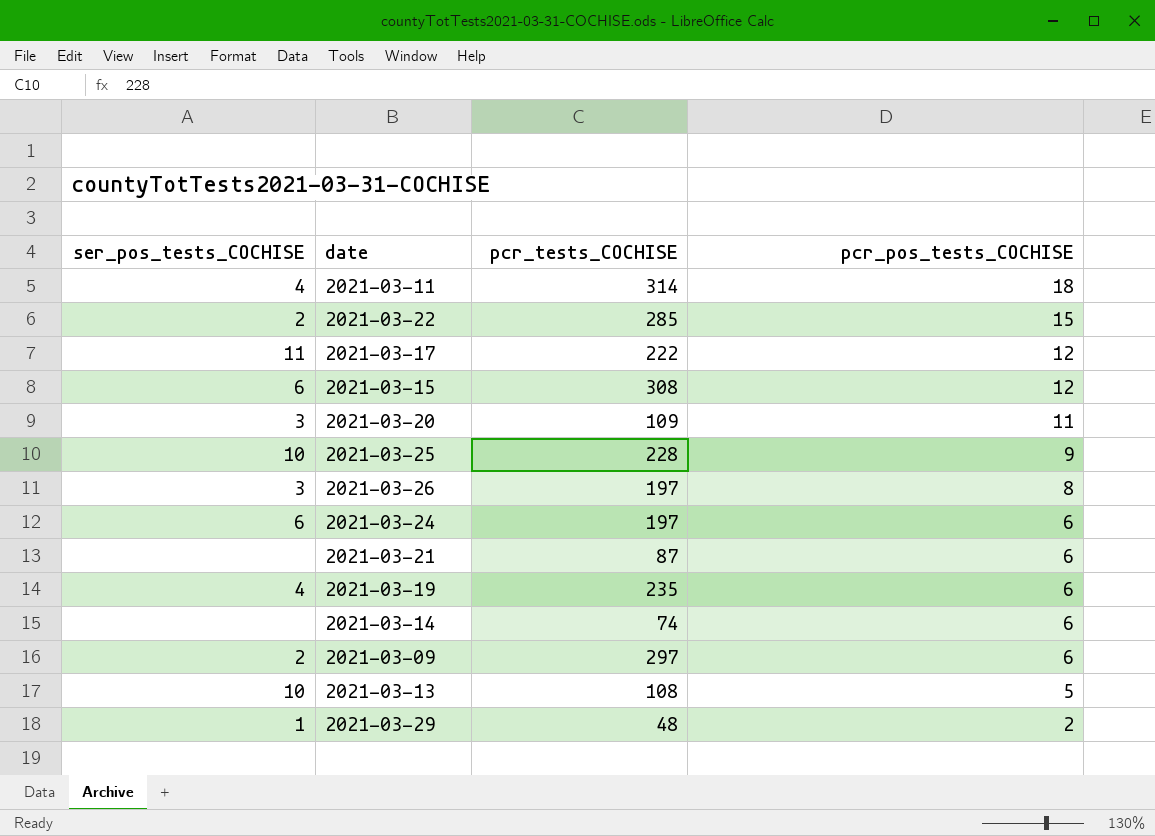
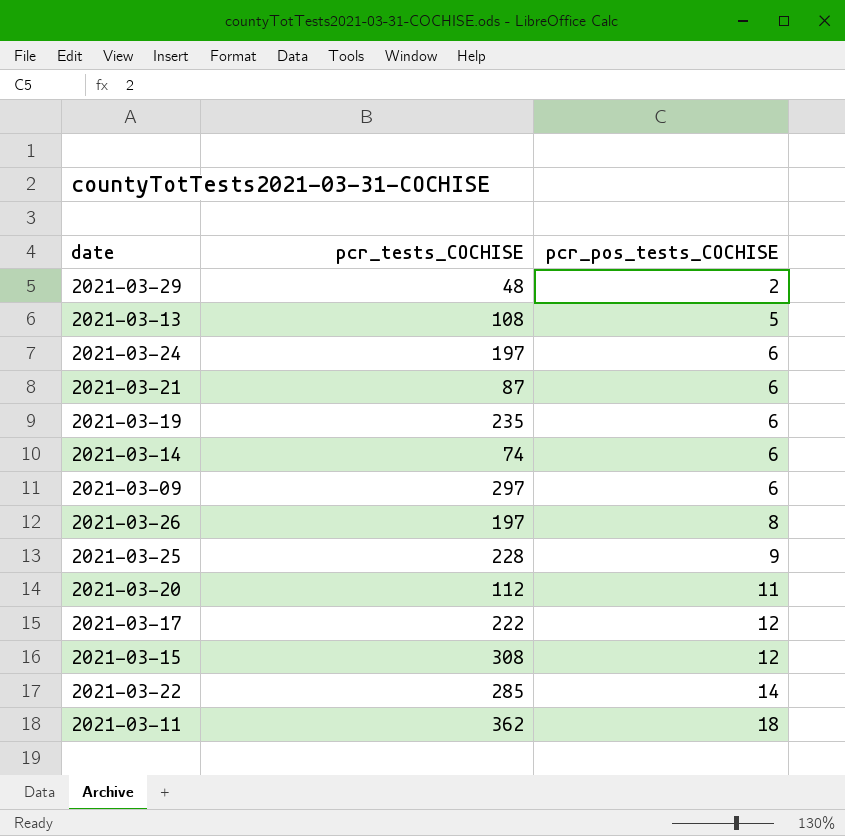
row order: pcr_pos_tests_COCHISE descending -> pcr_pos_tests_COCHISE ascending
column ser_pos_tests_COCHISE | position: 1 -> none
2021-03-20 | pcr_tests_COCHISE: 109 -> 112
2021-03-22 | pcr_pos_tests_COCHISE: 15 -> 14
2021-03-11 | pcr_tests_COCHISE: 314 -> 362

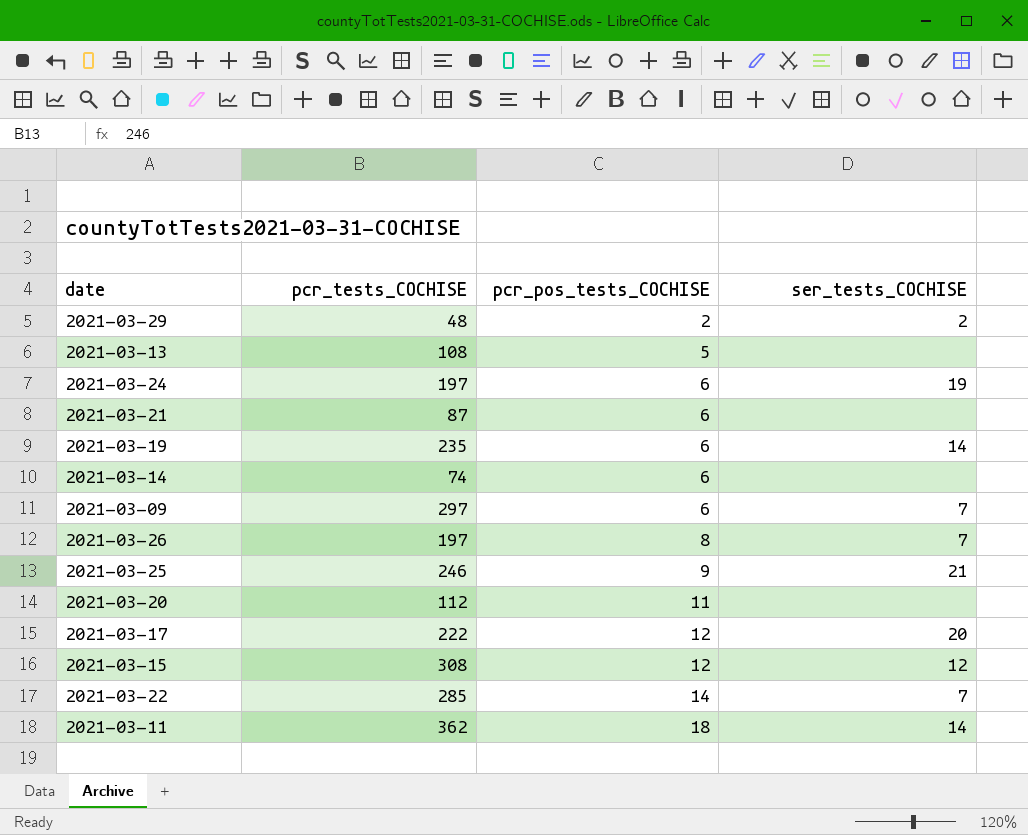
column ser_tests_COCHISE | position: none -> 4
2021-03-25 | pcr_tests_COCHISE: 228 -> 246

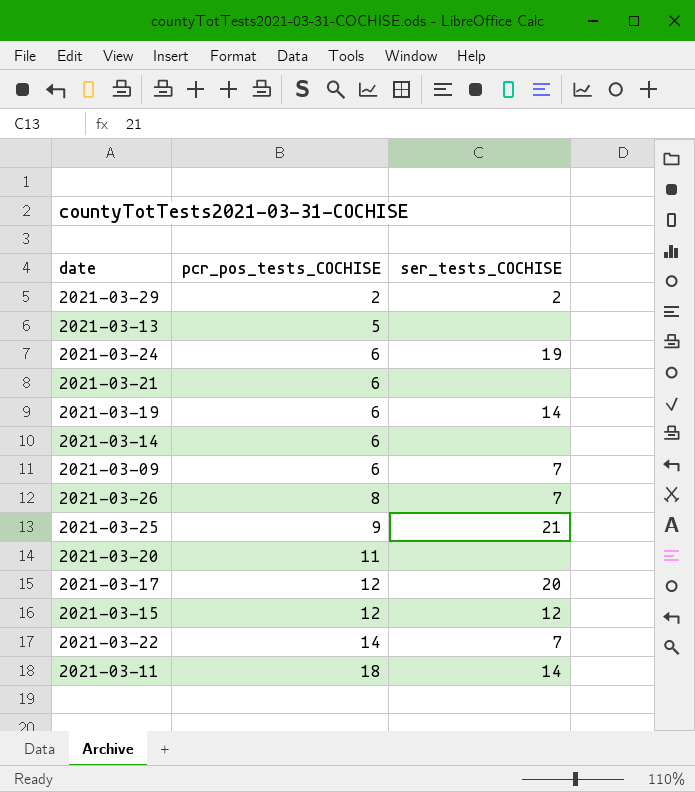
column pcr_tests_COCHISE | position: 2 -> none

